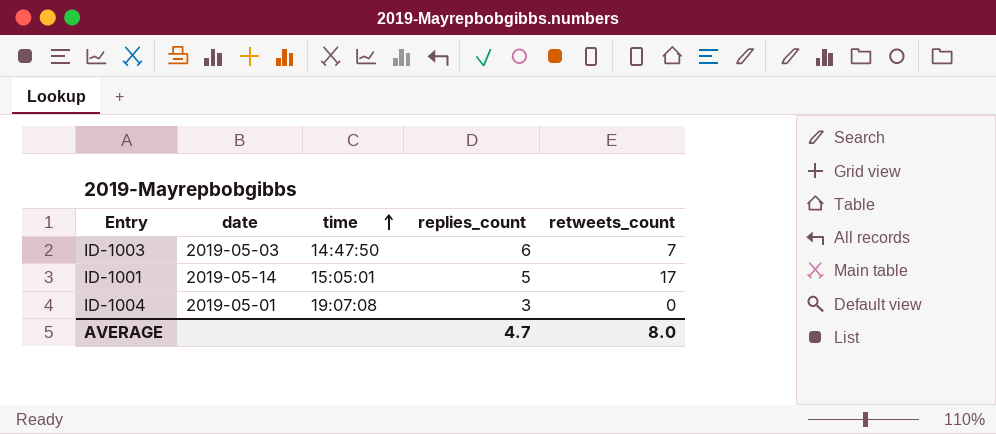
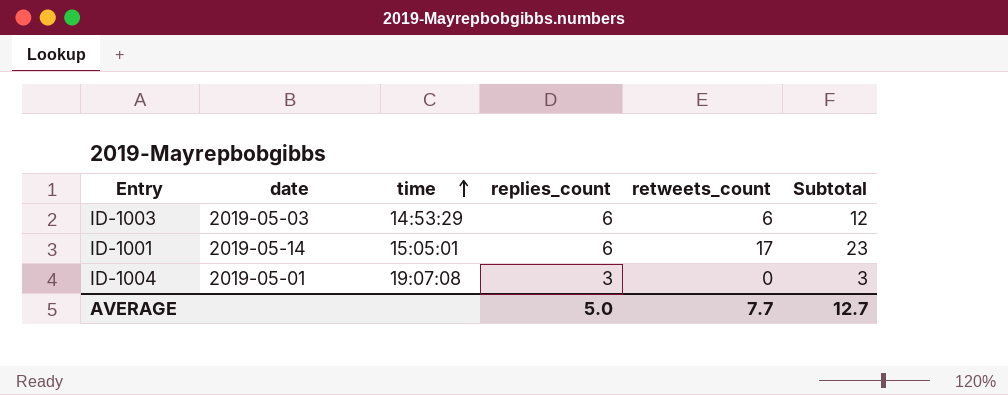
column Subtotal | formula: none -> [replies_count] + [retweets_count]
ID-1003 | time: 14:47:50 -> 14:53:29
ID-1003 | retweets_count: 7 -> 6
ID-1001 | replies_count: 5 -> 6
AVERAGE | replies_count: 4.7 -> 5.0
AVERAGE | retweets_count: 8.0 -> 7.7

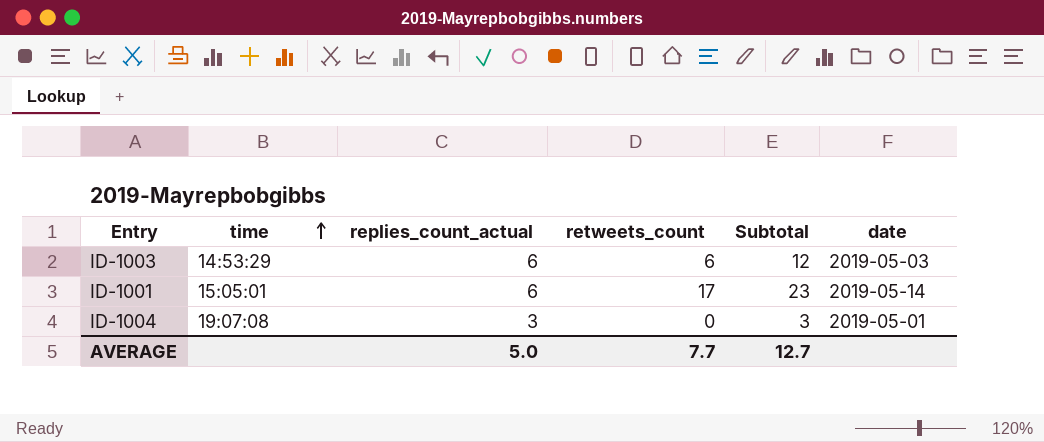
column name: replies_count -> replies_count_actual
column date | position: 2 -> 6

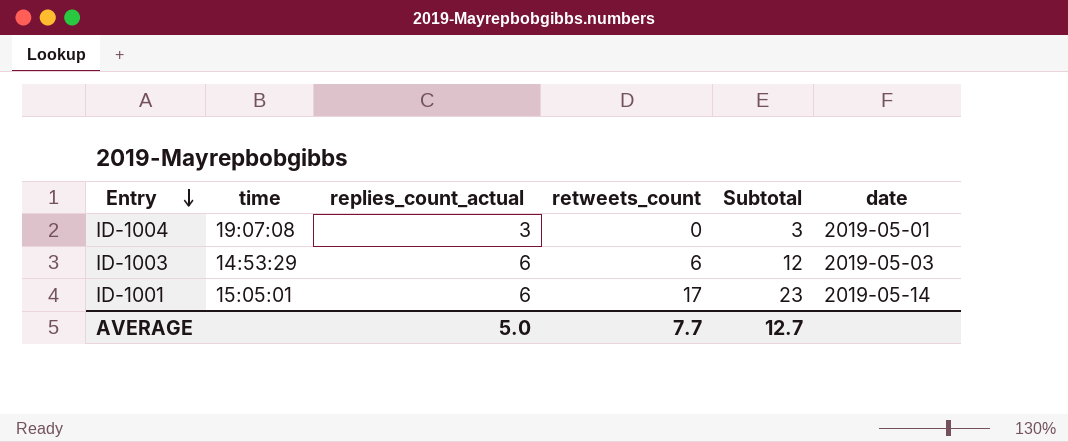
row order: time ascending -> Entry descending

